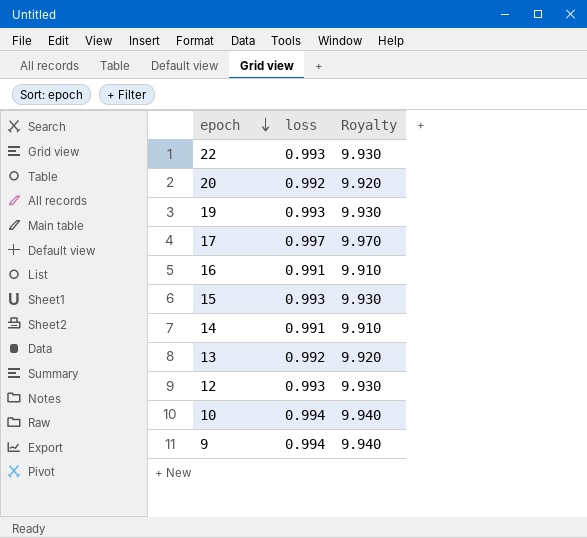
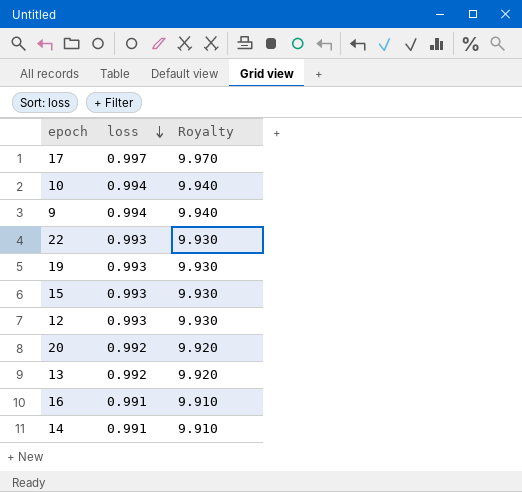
row order: epoch descending -> loss descending

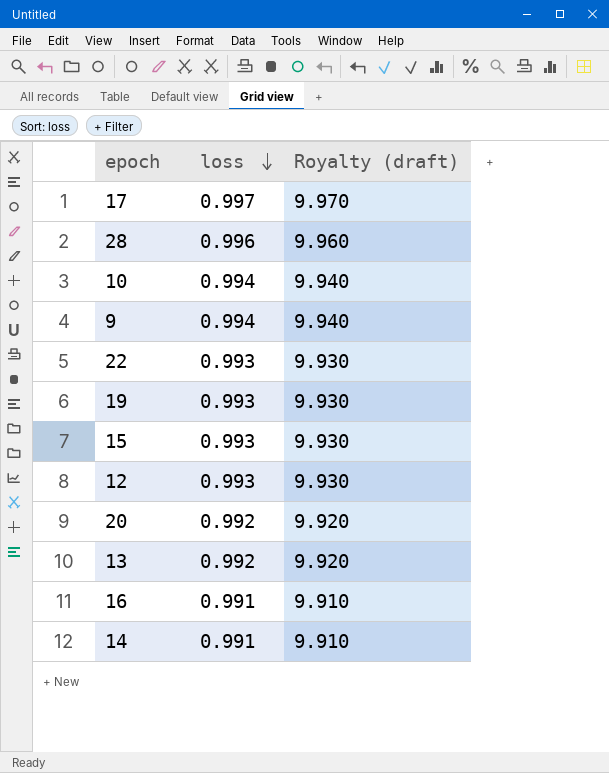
column name: Royalty -> Royalty (draft)
row 28: none -> 0.996 | 9.960

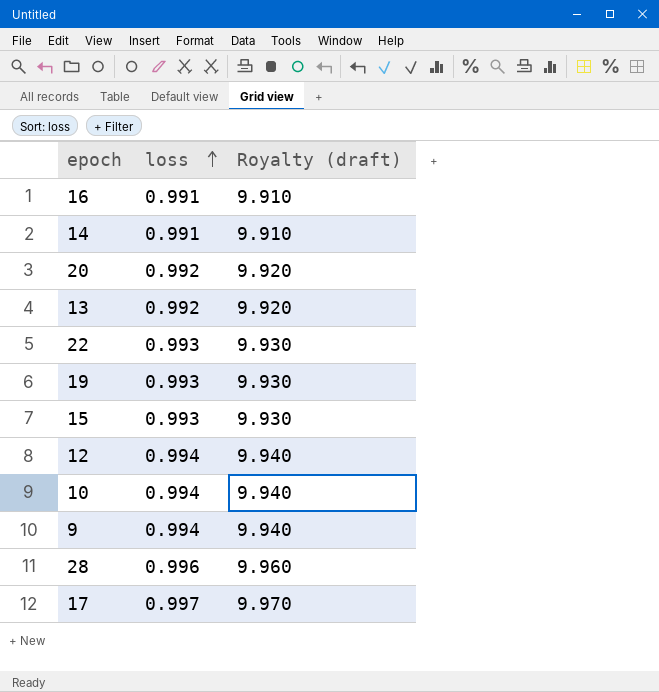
row order: loss descending -> loss ascending
12 | loss: 0.993 -> 0.994
12 | Royalty (draft): 9.930 -> 9.940

